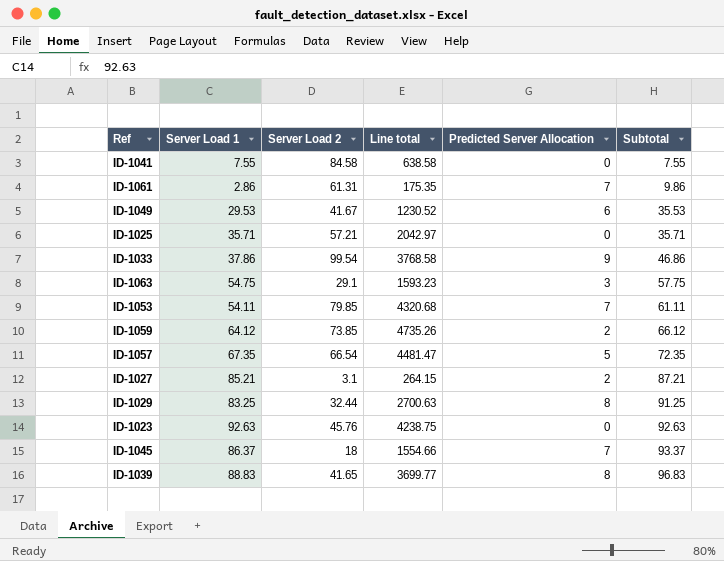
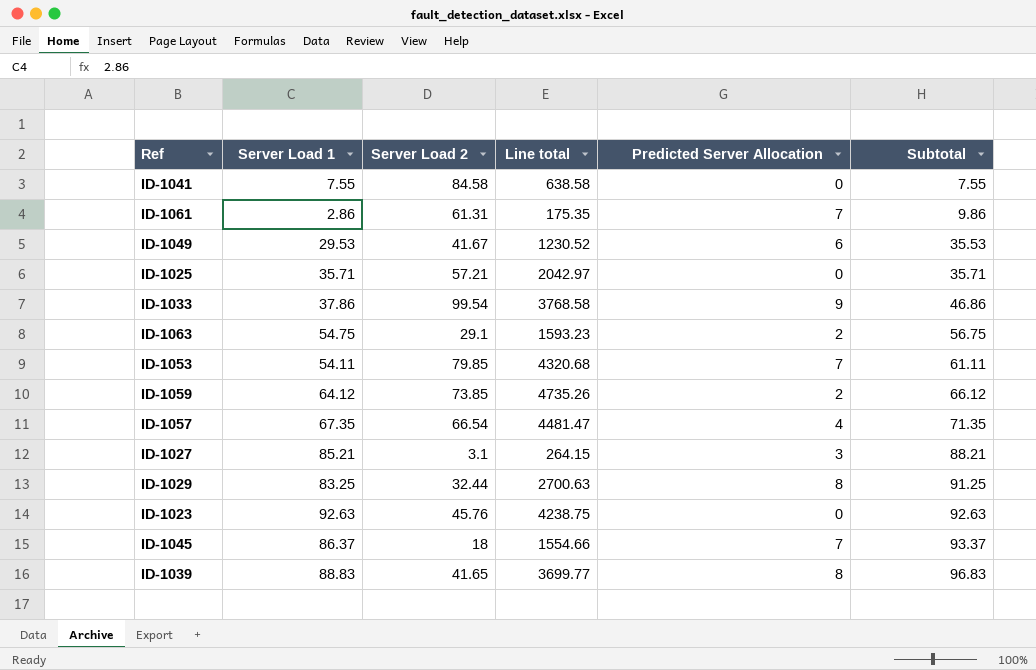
ID-1063 | Predicted Server Allocation: 3 -> 2
ID-1063 | Subtotal: 57.75 -> 56.75
ID-1057 | Predicted Server Allocation: 5 -> 4
ID-1057 | Subtotal: 72.35 -> 71.35
ID-1027 | Predicted Server Allocation: 2 -> 3
ID-1027 | Subtotal: 87.21 -> 88.21

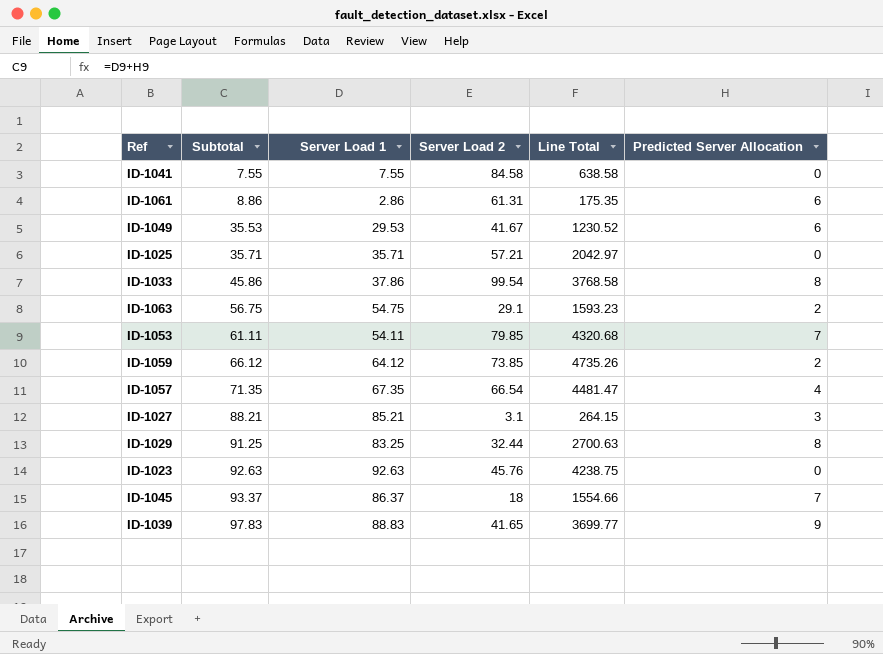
column Subtotal | position: 6 -> 2
column name: Line total -> Line Total
ID-1061 | Subtotal: 9.86 -> 8.86
ID-1061 | Predicted Server Allocation: 7 -> 6
ID-1033 | Subtotal: 46.86 -> 45.86
ID-1033 | Predicted Server Allocation: 9 -> 8
ID-1039 | Subtotal: 96.83 -> 97.83
ID-1039 | Predicted Server Allocation: 8 -> 9

